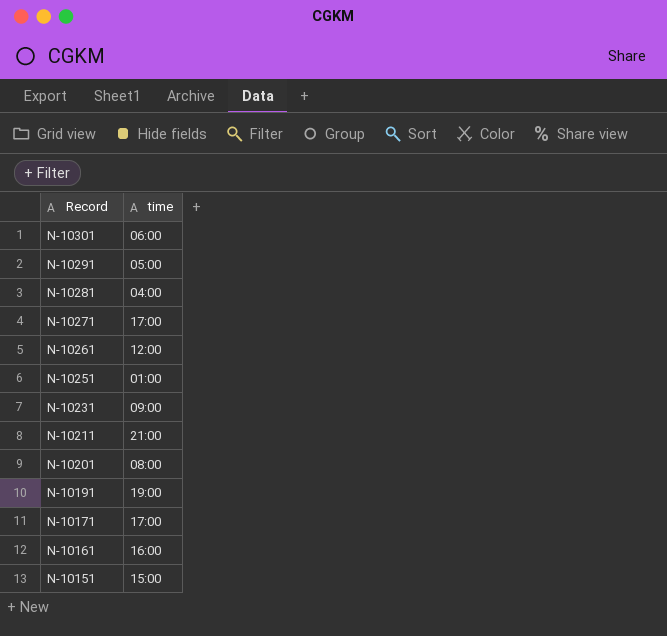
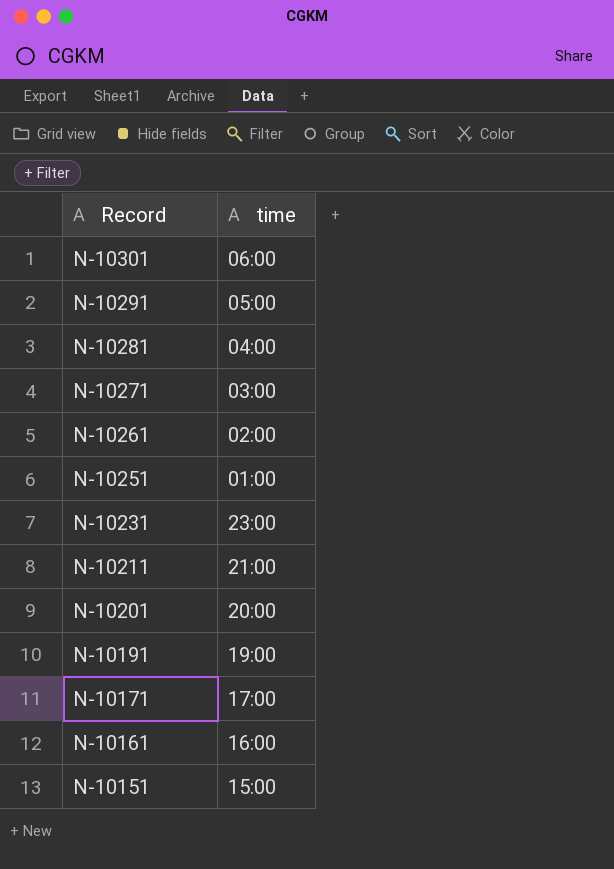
N-10271 | time: 17:00 -> 03:00
N-10261 | time: 12:00 -> 02:00
N-10231 | time: 09:00 -> 23:00
N-10201 | time: 08:00 -> 20:00

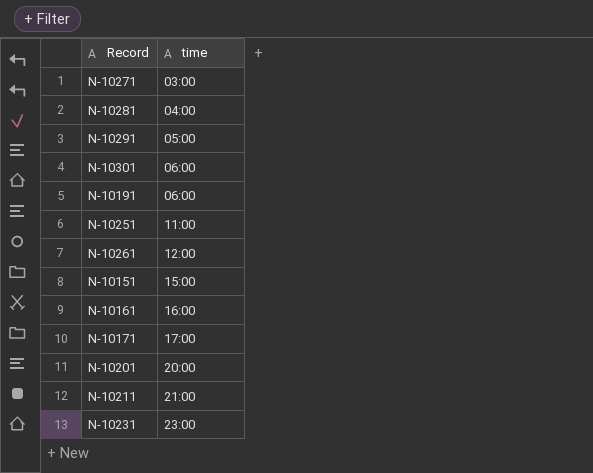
row order: Record descending -> time ascending
N-10191 | time: 19:00 -> 06:00
N-10251 | time: 01:00 -> 11:00
N-10261 | time: 02:00 -> 12:00

